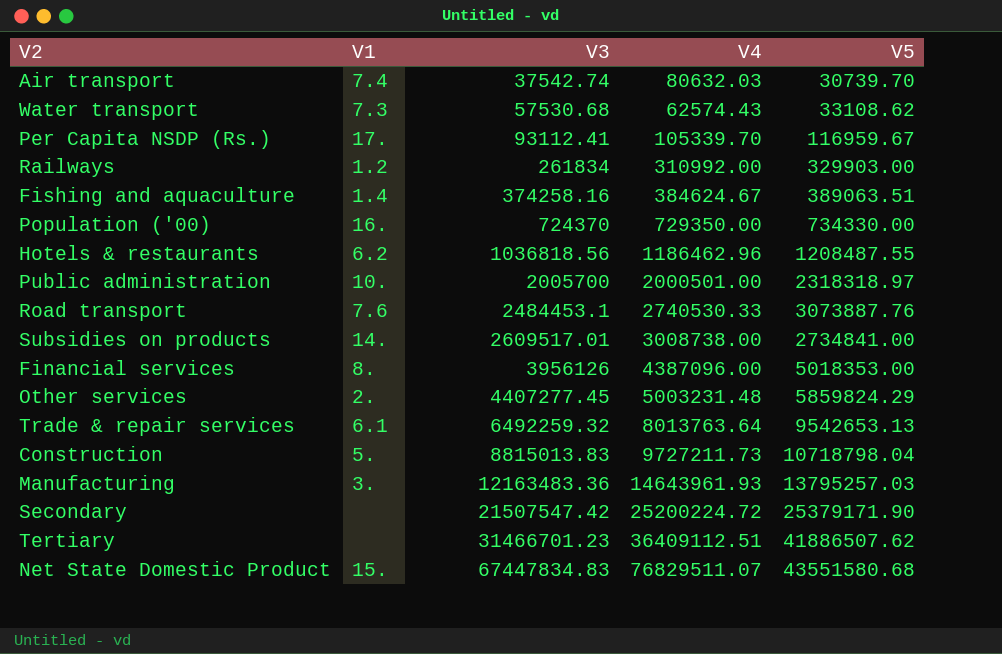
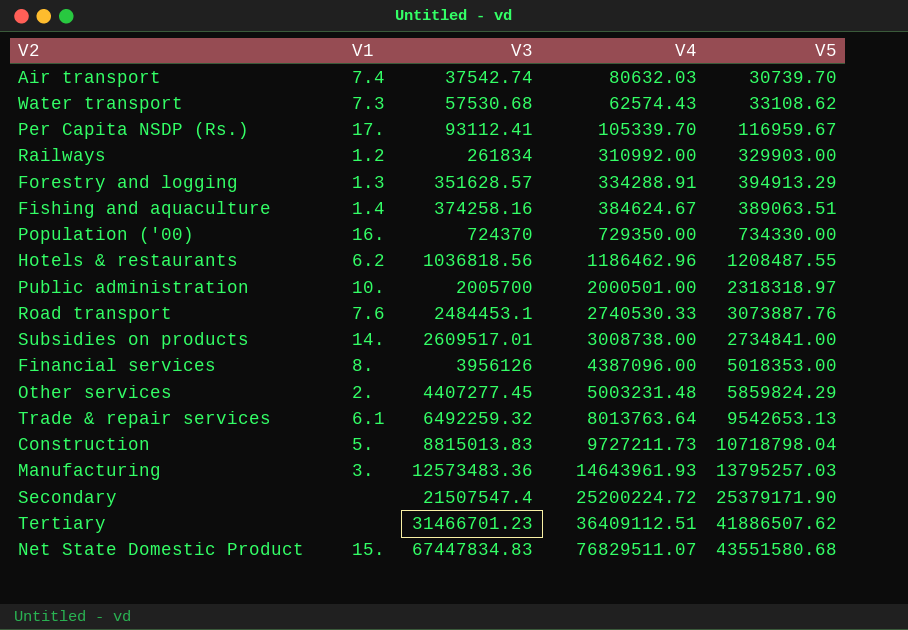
row Forestry and logging: none -> 1.3 | 351628.57 | 334288.91 | 394913.29
Manufacturing | V3: 12163483.36 -> 12573483.36
Secondary | V3: 21507547.42 -> 21507547.4

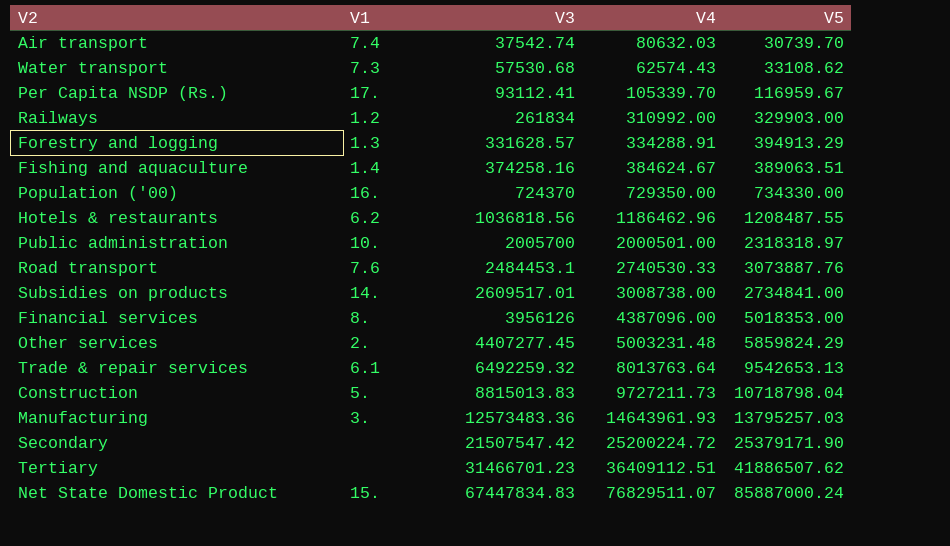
Forestry and logging | V3: 351628.57 -> 331628.57
Secondary | V3: 21507547.4 -> 21507547.42
Net State Domestic Product | V5: 43551580.68 -> 85887000.24

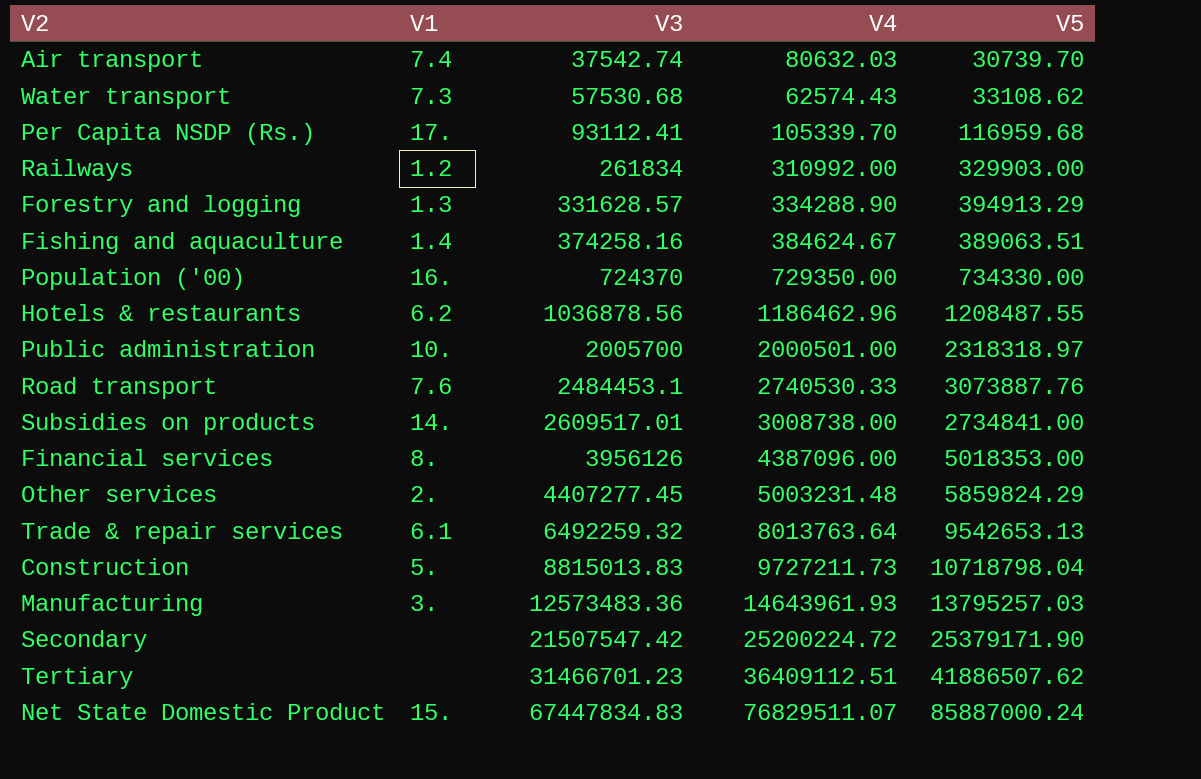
Per Capita NSDP (Rs.) | V5: 116959.67 -> 116959.68
Forestry and logging | V4: 334288.91 -> 334288.90
Hotels & restaurants | V3: 1036818.56 -> 1036878.56

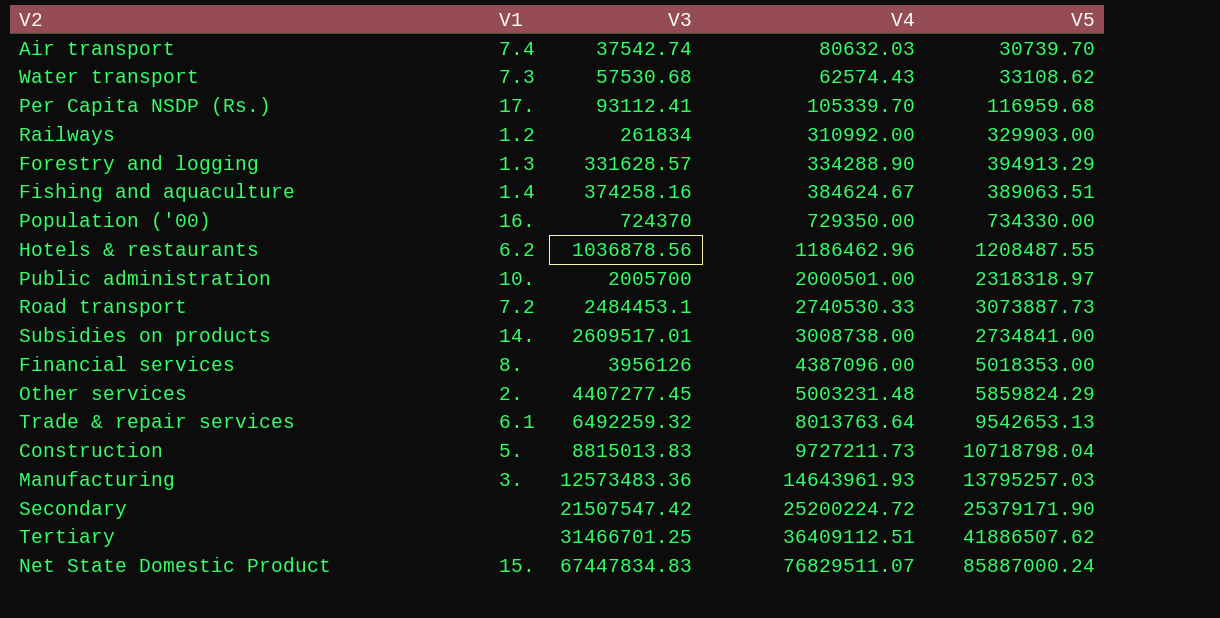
Road transport | V1: 7.6 -> 7.2
Road transport | V5: 3073887.76 -> 3073887.73
Tertiary | V3: 31466701.23 -> 31466701.25

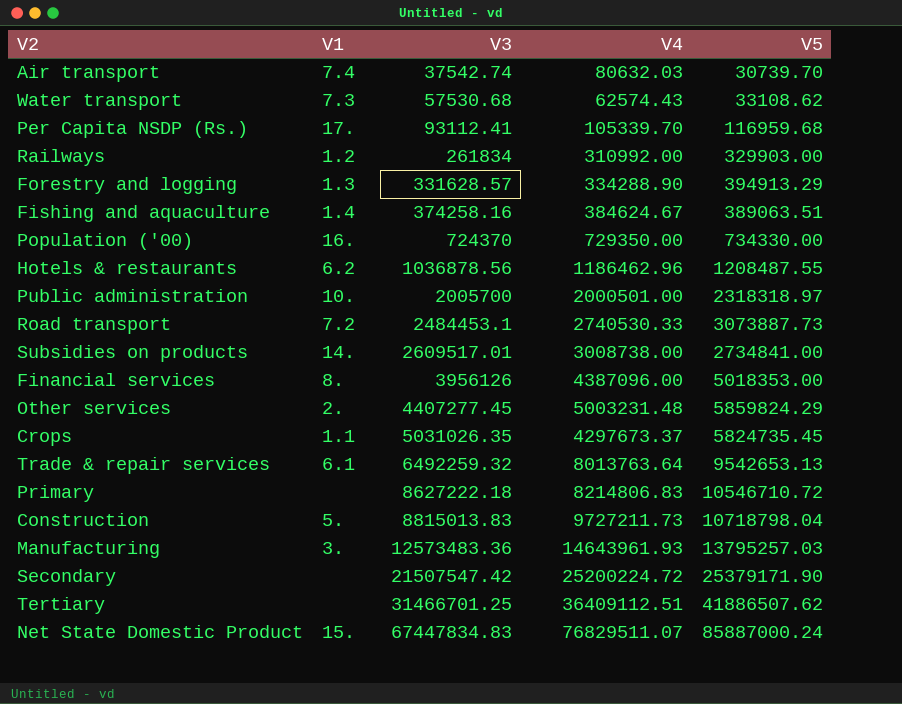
row Crops: none -> 1.1 | 5031026.35 | 4297673.37 | 5824735.45
row Primary: none -> none | 8627222.18 | 8214806.83 | 10546710.72

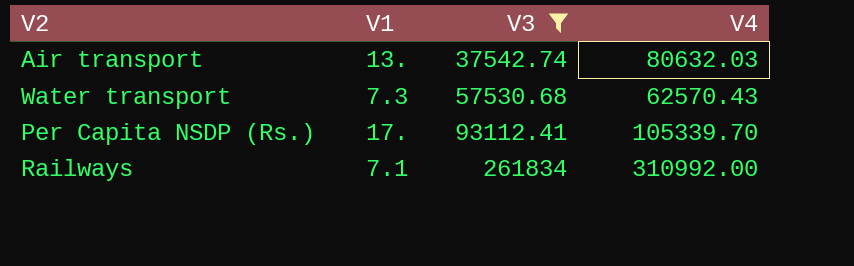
filter: none -> V3 <= 261834
column V5 | position: 5 -> none
Air transport | V1: 7.4 -> 13.
Water transport | V4: 62574.43 -> 62570.43
Railways | V1: 1.2 -> 7.1

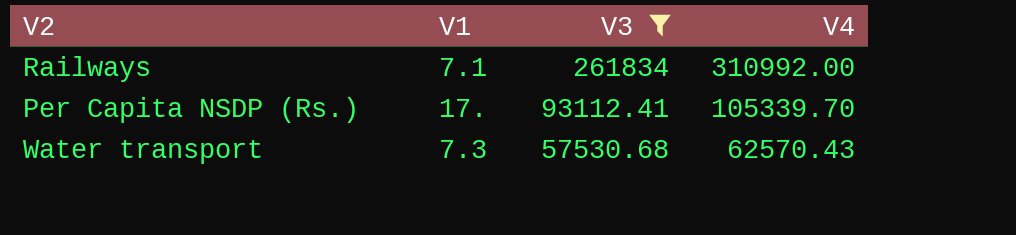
row order: V3 ascending -> V3 descending
row Air transport: 13. | 37542.74 | 80632.03 -> none

